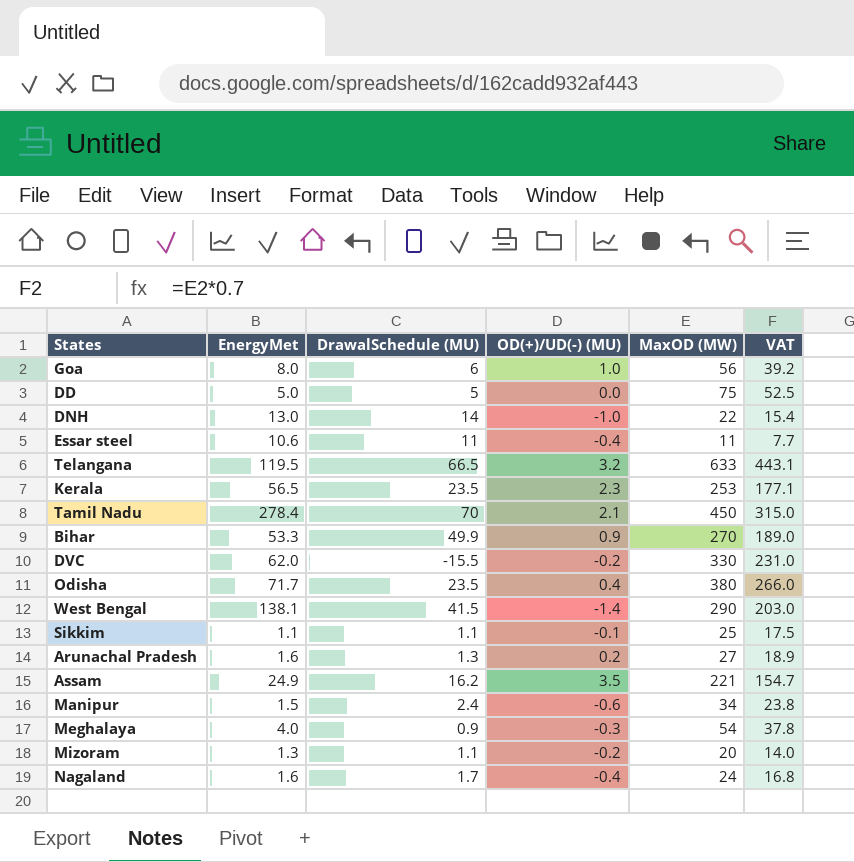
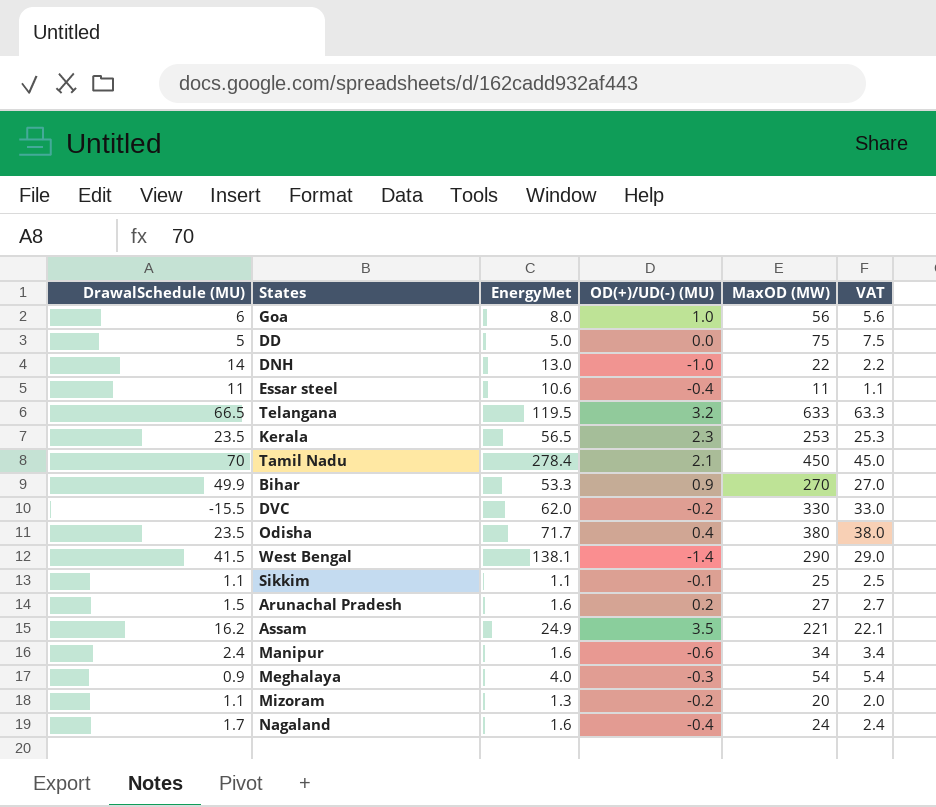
column DrawalSchedule (MU) | position: 3 -> 1
column VAT | formula: [MaxOD (MW)] * 0.7 -> [MaxOD (MW)] * 0.1
Arunachal Pradesh | DrawalSchedule (MU): 1.3 -> 1.5
Manipur | EnergyMet: 1.5 -> 1.6

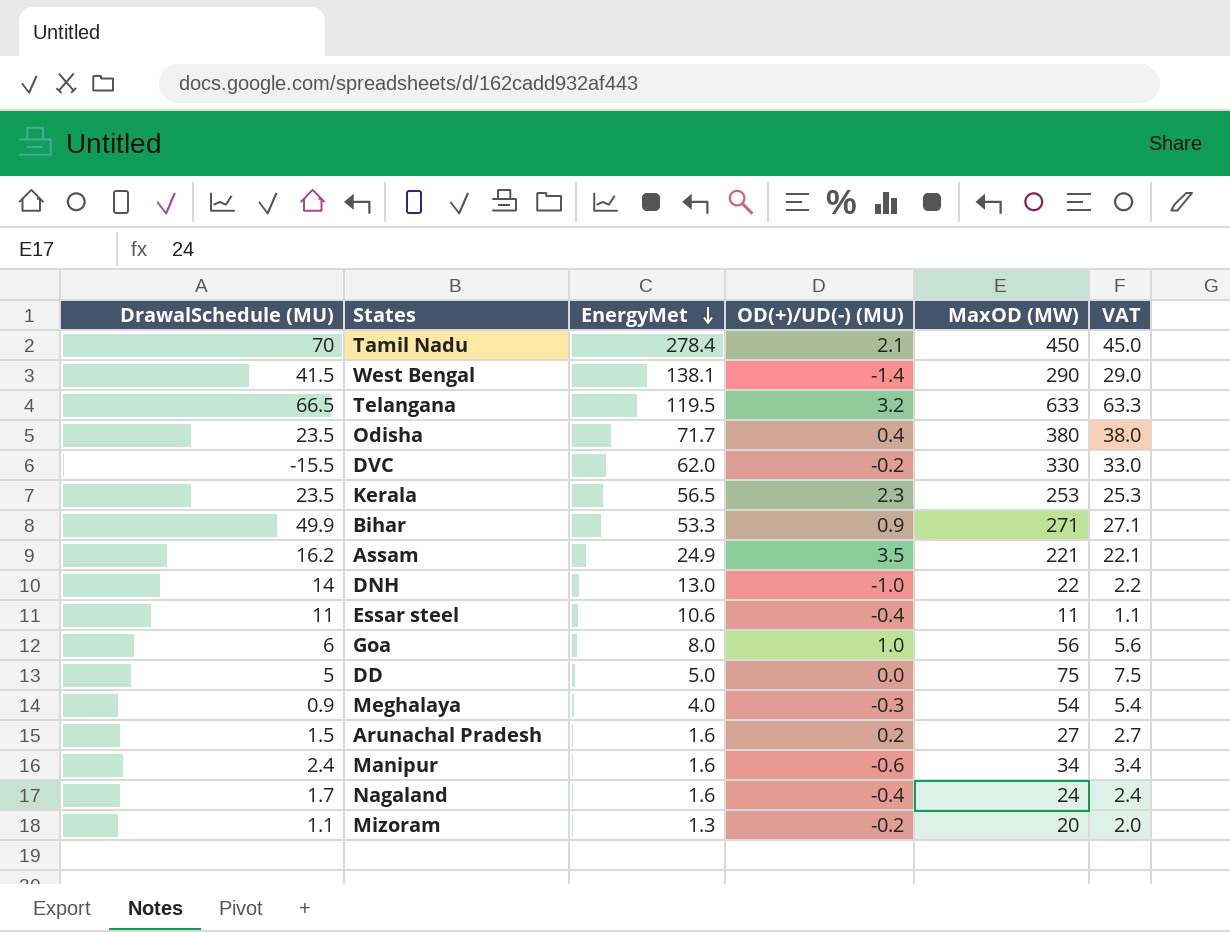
row order: none -> EnergyMet descending
row Sikkim: 1.1 | 1.1 | -0.1 | 25 | 2.5 -> none
Bihar | MaxOD (MW): 270 -> 271
Bihar | VAT: 27.0 -> 27.1

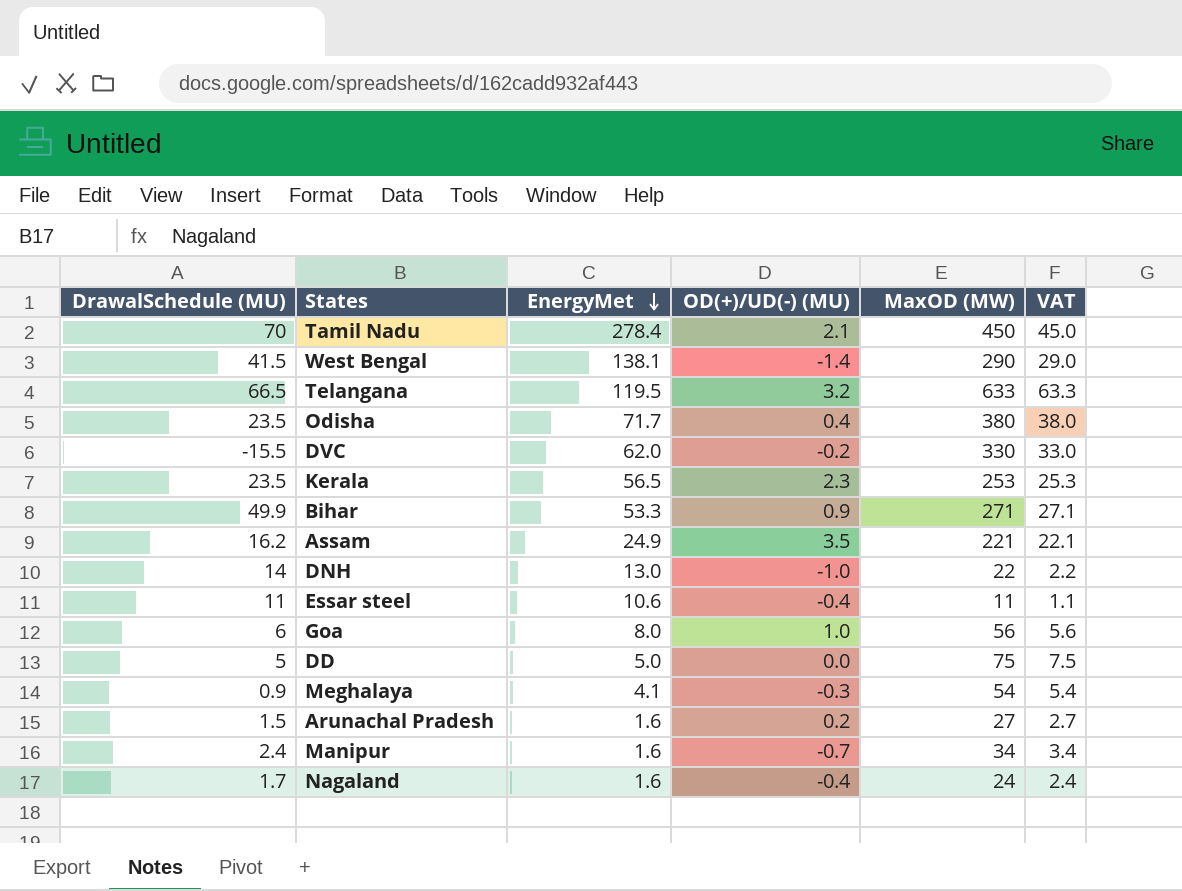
row Mizoram: 1.1 | 1.3 | -0.2 | 20 | 2.0 -> none
Meghalaya | EnergyMet: 4.0 -> 4.1
Manipur | OD(+)/UD(-) (MU): -0.6 -> -0.7

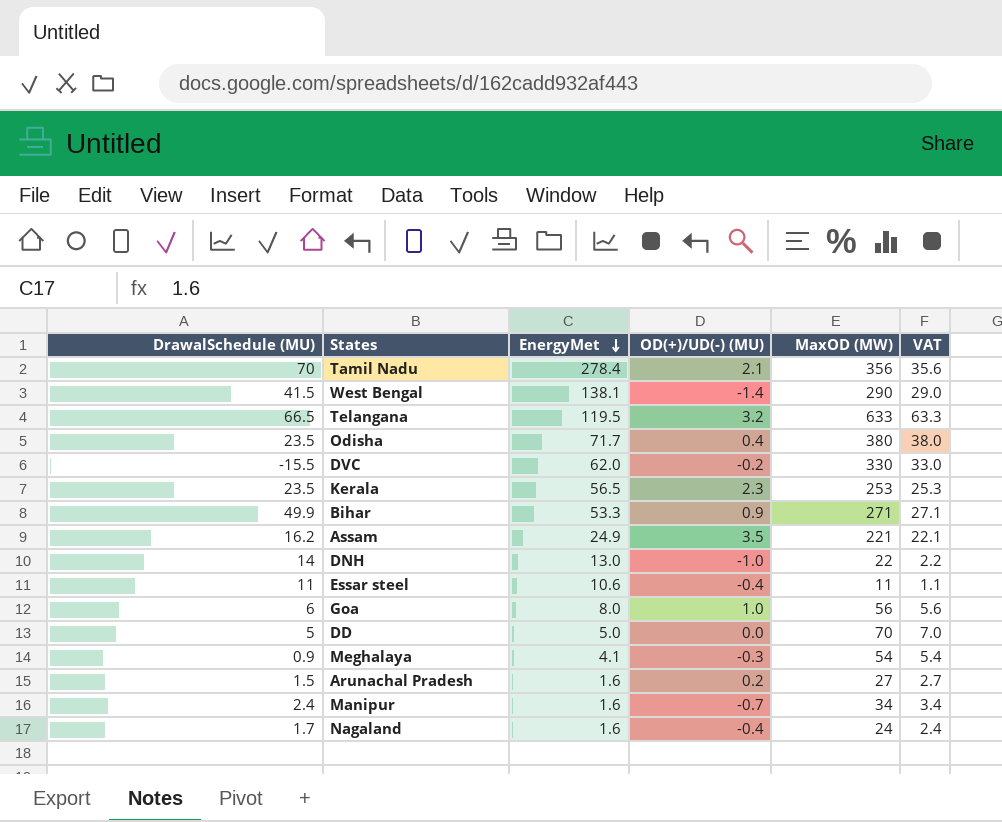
Tamil Nadu | MaxOD (MW): 450 -> 356
Tamil Nadu | VAT: 45.0 -> 35.6
DD | MaxOD (MW): 75 -> 70
DD | VAT: 7.5 -> 7.0

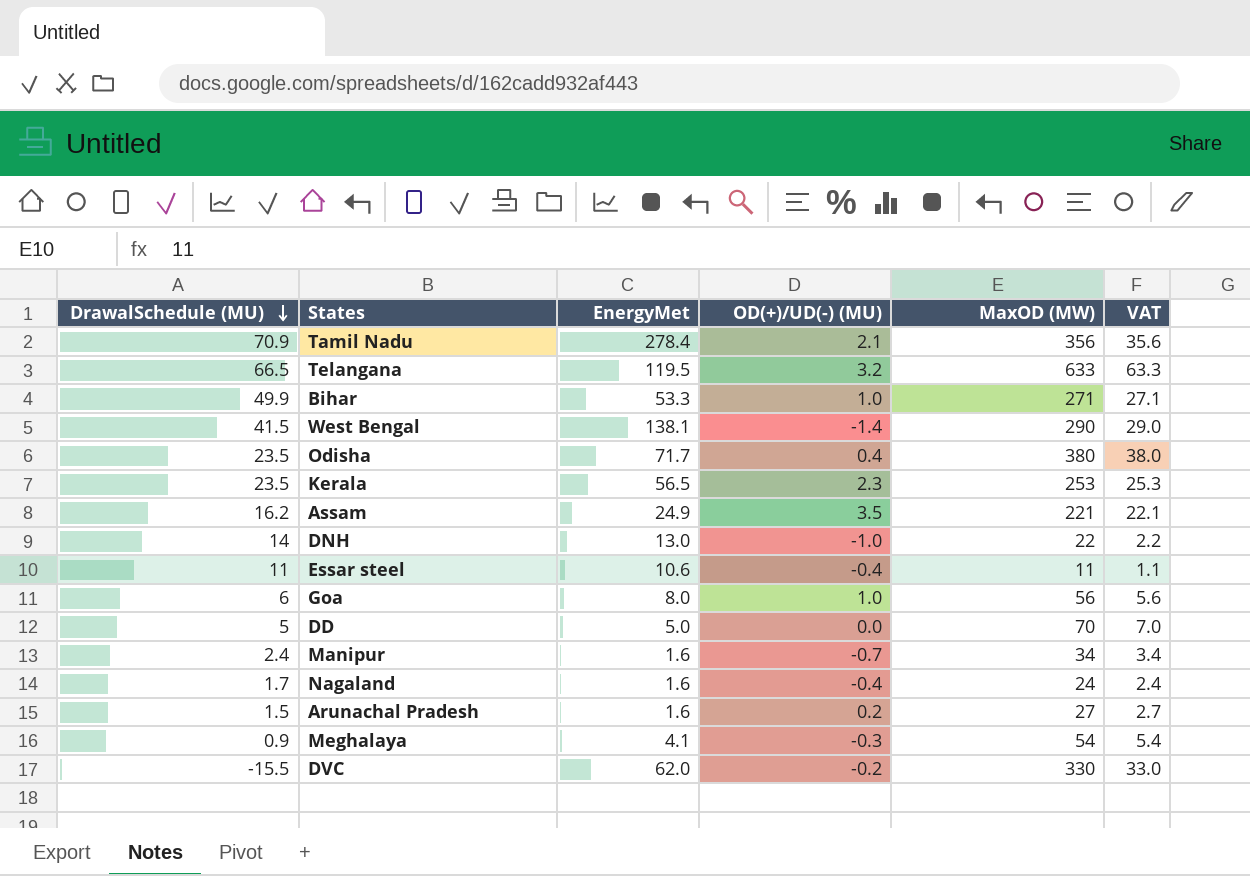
row order: EnergyMet descending -> DrawalSchedule (MU) descending
Tamil Nadu | DrawalSchedule (MU): 70 -> 70.9
Bihar | OD(+)/UD(-) (MU): 0.9 -> 1.0

